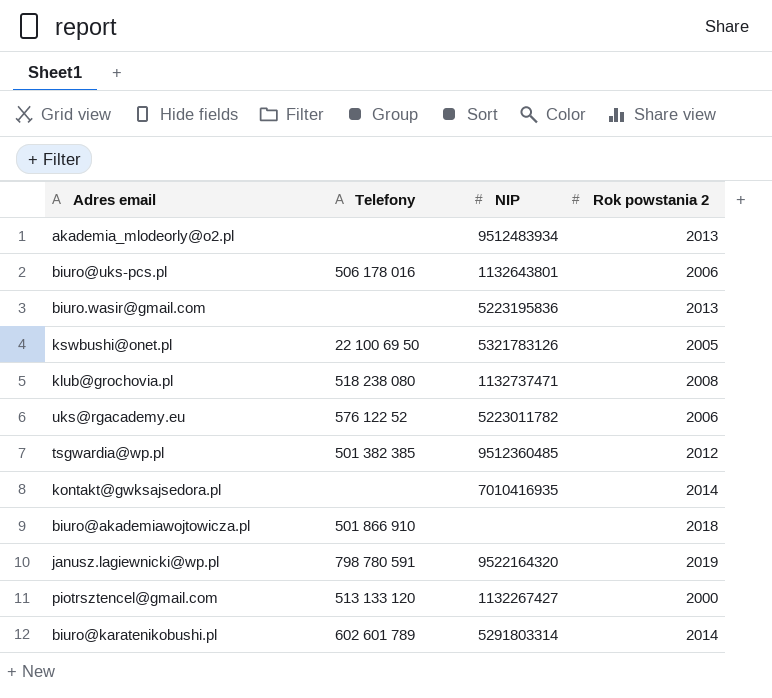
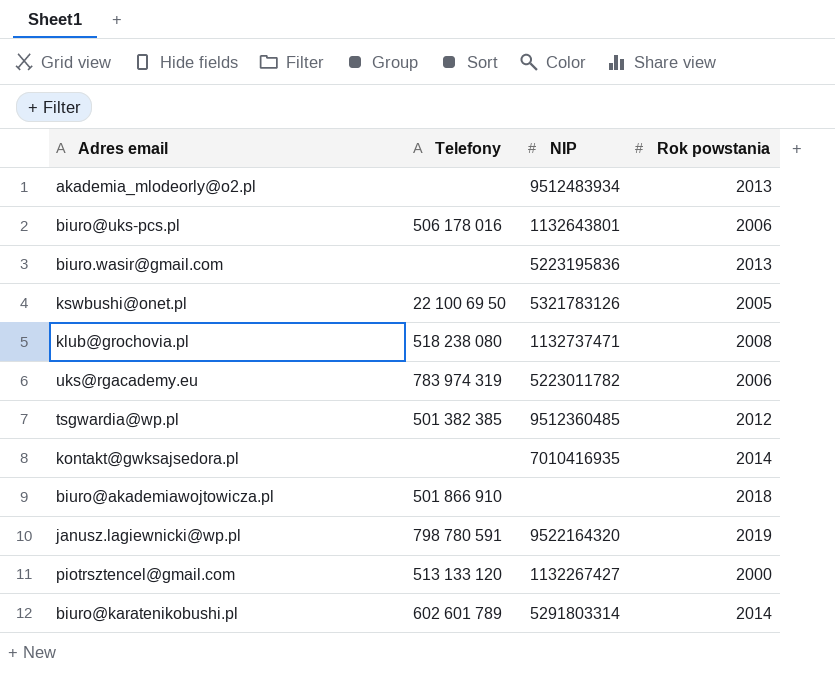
column name: Rok powstania 2 -> Rok powstania
uks@rgacademy.eu | Telefony: 576 122 52 -> 783 974 319

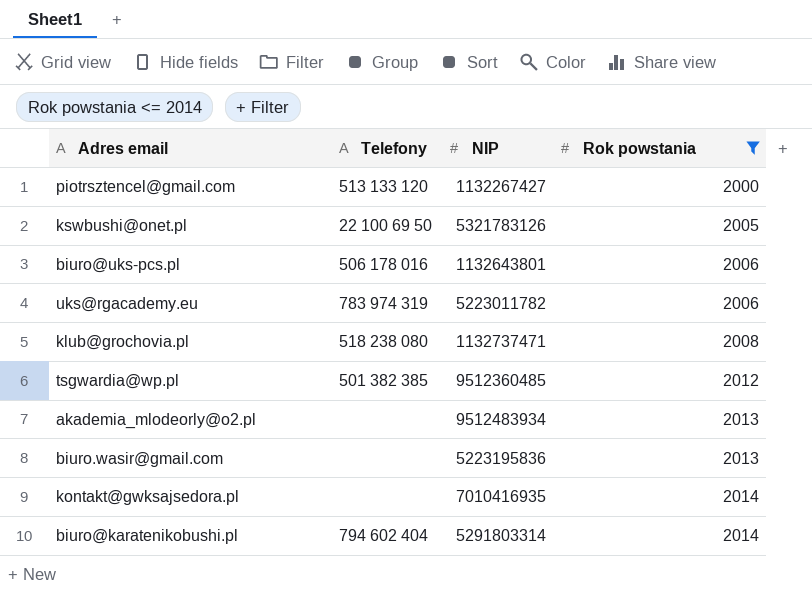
filter: none -> Rok powstania <= 2014
row order: none -> Rok powstania ascending
biuro@karatenikobushi.pl | Telefony: 602 601 789 -> 794 602 404

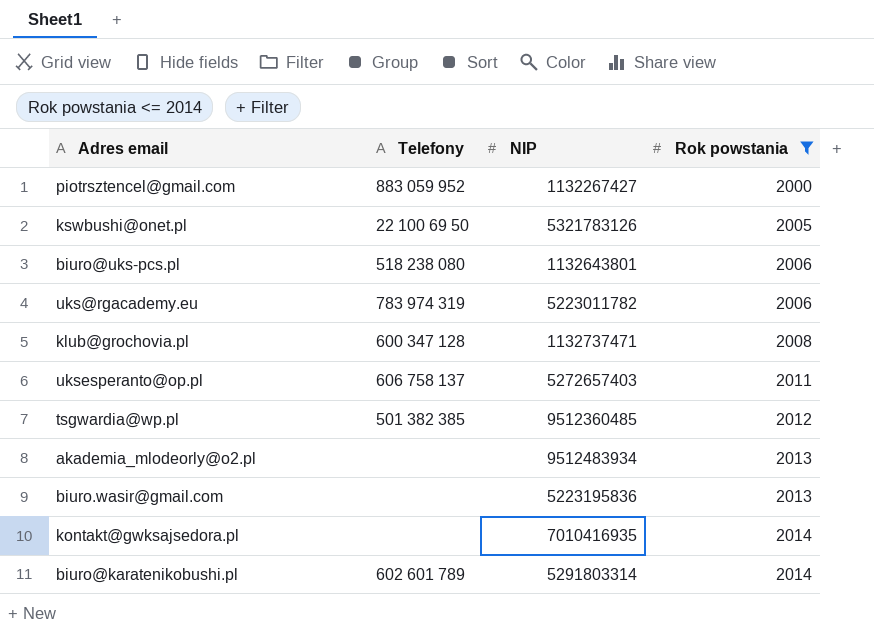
piotrsztencel@gmail.com | Telefony: 513 133 120 -> 883 059 952
biuro@uks-pcs.pl | Telefony: 506 178 016 -> 518 238 080
klub@grochovia.pl | Telefony: 518 238 080 -> 600 347 128
row uksesperanto@op.pl: none -> 606 758 137 | 5272657403 | 2011
biuro@karatenikobushi.pl | Telefony: 794 602 404 -> 602 601 789

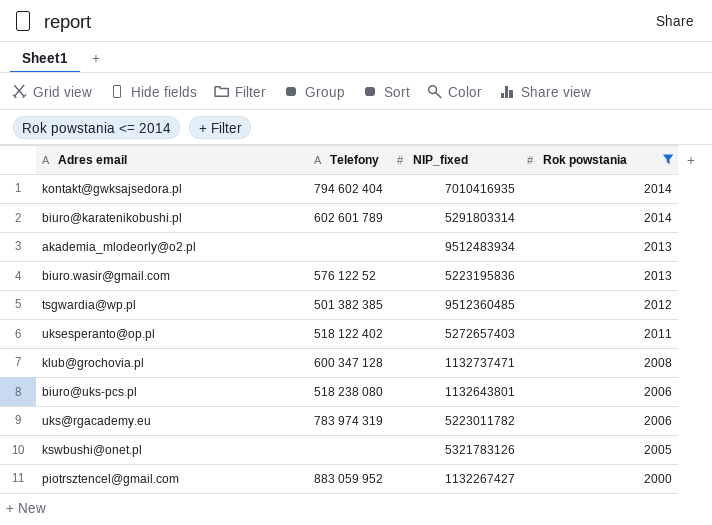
row order: Rok powstania ascending -> Rok powstania descending
column name: NIP -> NIP_fixed
kontakt@gwksajsedora.pl | Telefony: none -> 794 602 404
biuro.wasir@gmail.com | Telefony: none -> 576 122 52
uksesperanto@op.pl | Telefony: 606 758 137 -> 518 122 402
kswbushi@onet.pl | Telefony: 22 100 69 50 -> none

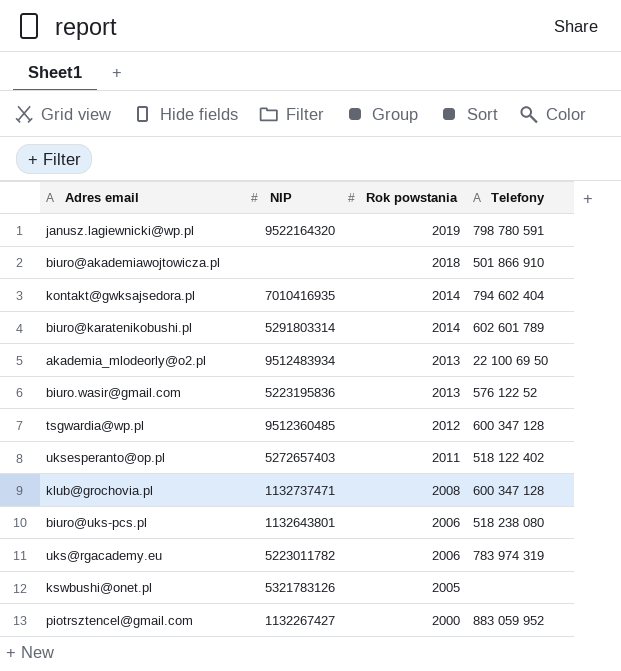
filter: Rok powstania <= 2014 -> none
column name: NIP_fixed -> NIP
column Telefony | position: 2 -> 4
akademia_mlodeorly@o2.pl | Telefony: none -> 22 100 69 50
tsgwardia@wp.pl | Telefony: 501 382 385 -> 600 347 128

